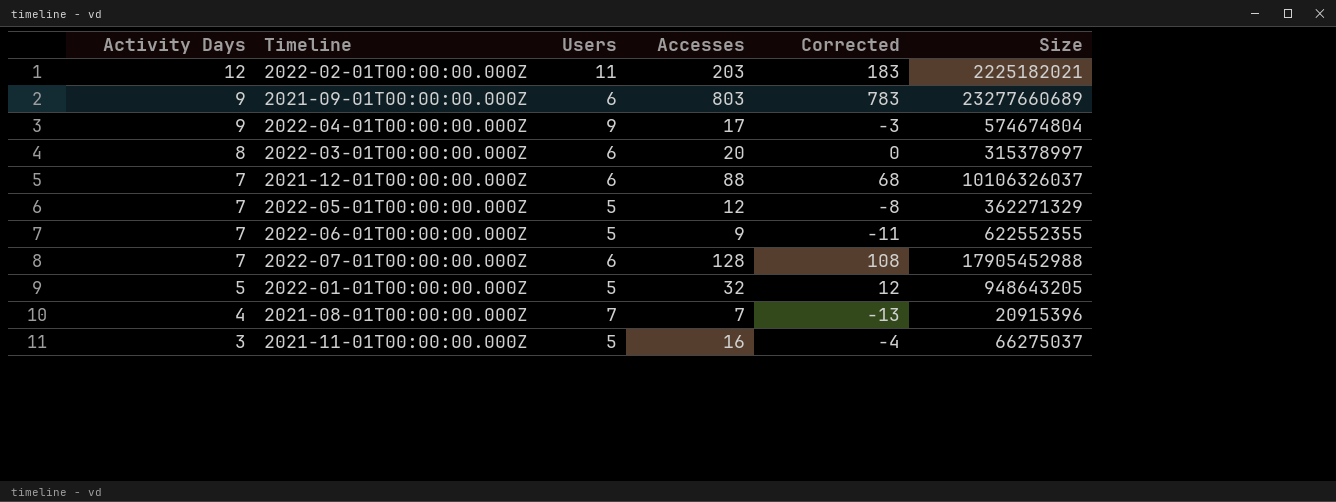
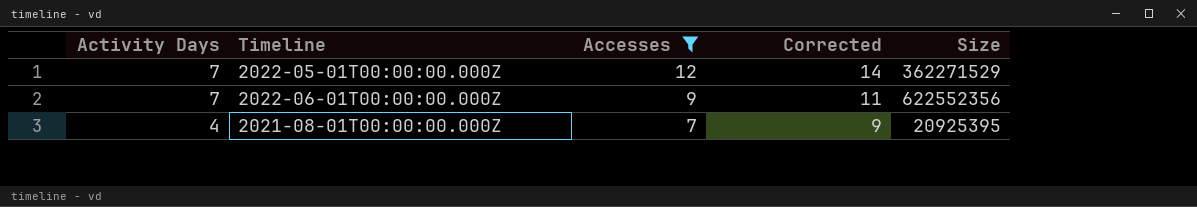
filter: none -> Accesses <= 12
column Users | position: 3 -> none
column Corrected | formula: [Accesses] - 20 -> [Accesses] + 2
2022-05-01T00:00:00.000Z | Size: 362271329 -> 362271529
2022-06-01T00:00:00.000Z | Size: 622552355 -> 622552356
2021-08-01T00:00:00.000Z | Size: 20915396 -> 20925395

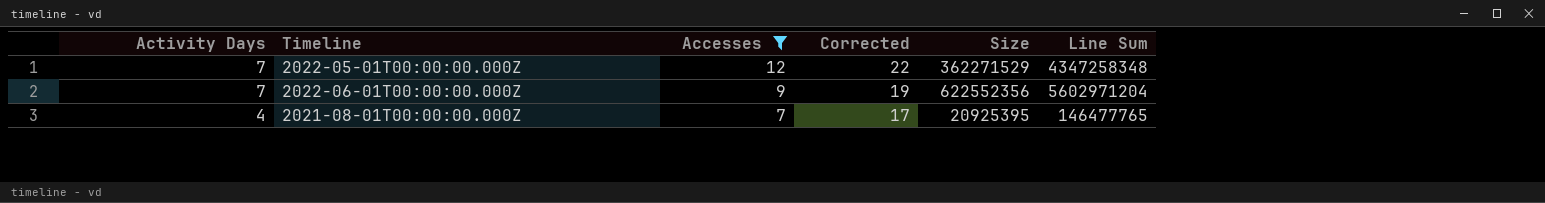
column Corrected | formula: [Accesses] + 2 -> [Accesses] + 10
column Line Sum | formula: none -> [Accesses] * [Size]

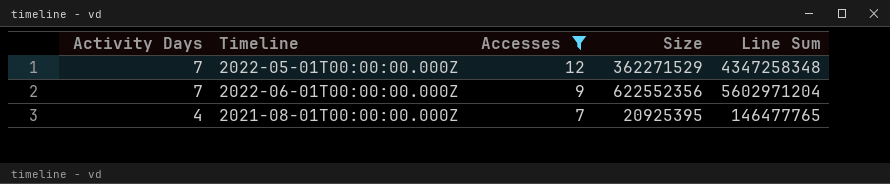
column Corrected | formula: [Accesses] + 10 -> none

